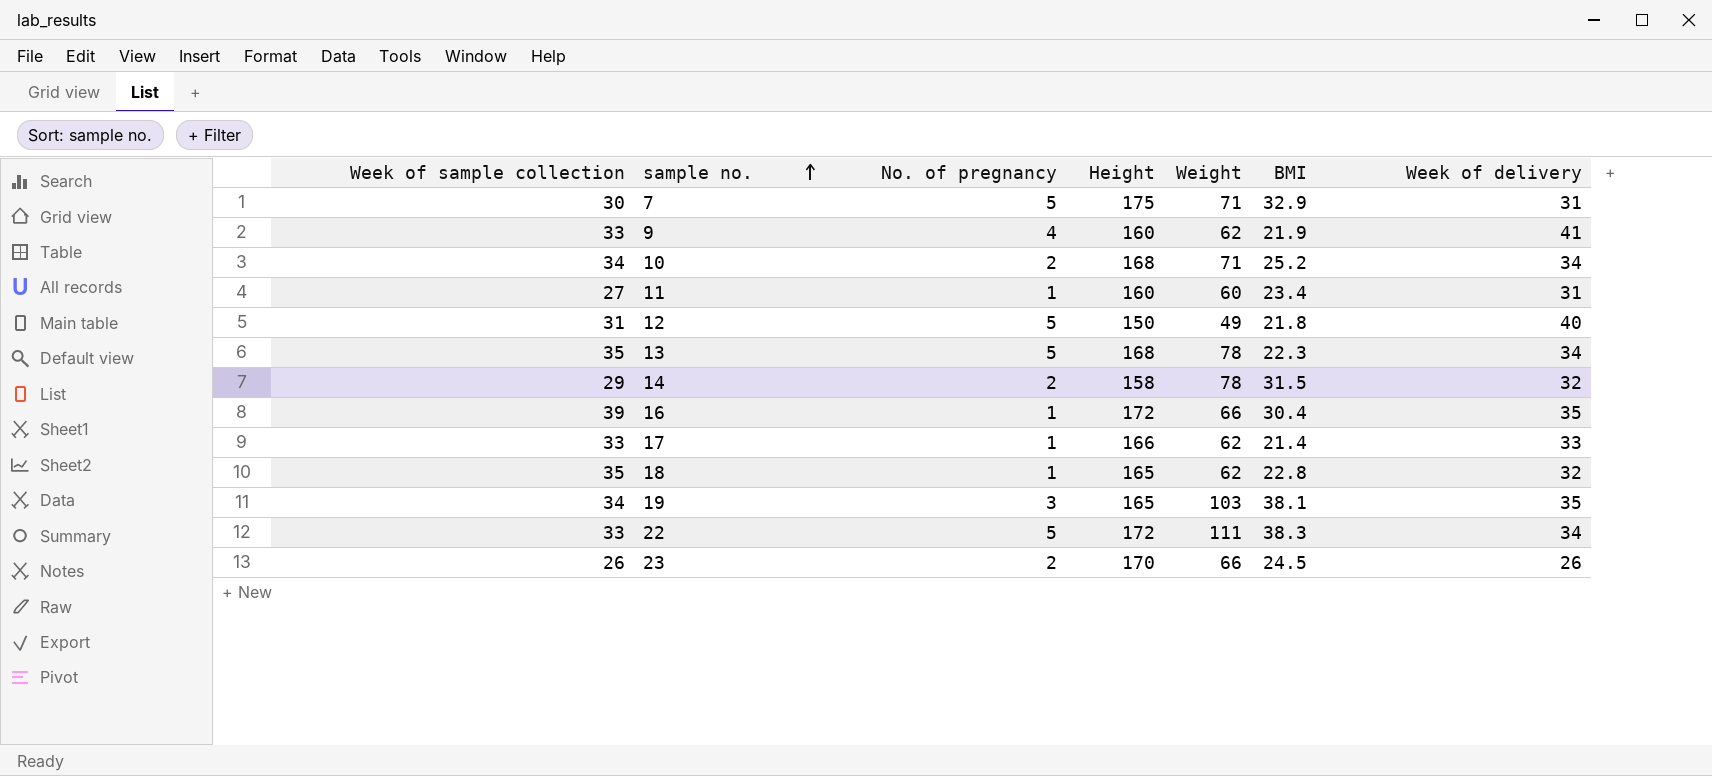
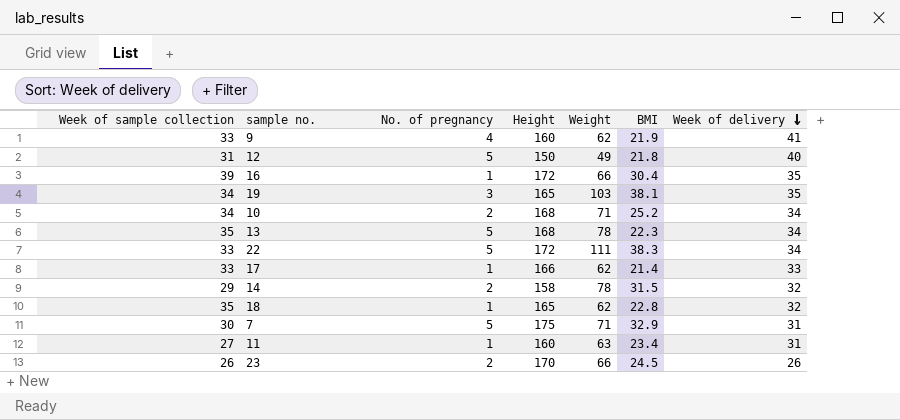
row order: sample no. ascending -> Week of delivery descending
11 | Weight: 60 -> 63

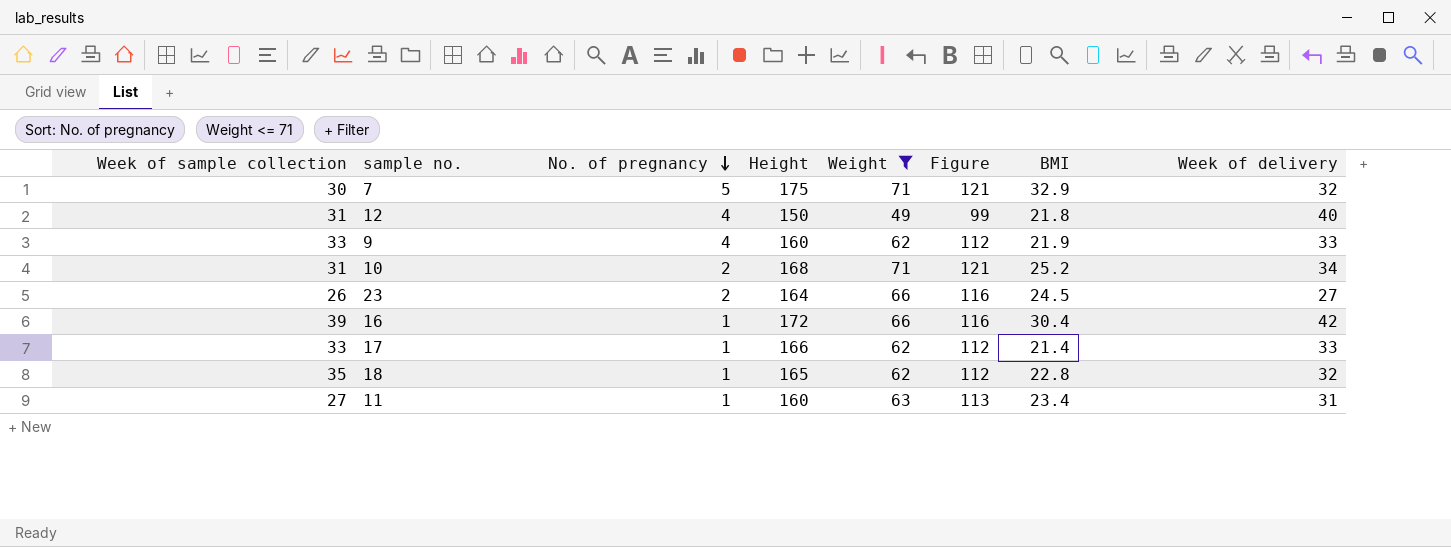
filter: none -> Weight <= 71
row order: Week of delivery descending -> No. of pregnancy descending
column Figure | formula: none -> [Weight] + 50
7 | Week of delivery: 31 -> 32
12 | No. of pregnancy: 5 -> 4
9 | Week of delivery: 41 -> 33
10 | Week of sample collection: 34 -> 31
23 | Height: 170 -> 164
23 | Week of delivery: 26 -> 27
16 | Week of delivery: 35 -> 42

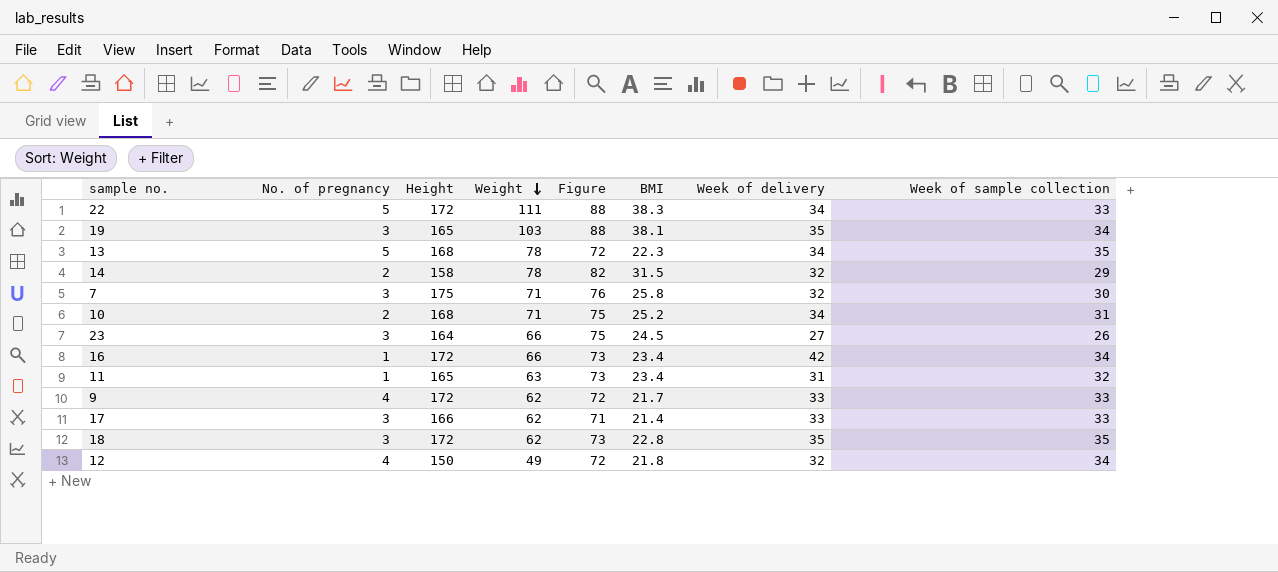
filter: Weight <= 71 -> none
row order: No. of pregnancy descending -> Weight descending
column Figure | formula: [Weight] + 50 -> [BMI] + 50
column Week of sample collection | position: 1 -> 8
7 | No. of pregnancy: 5 -> 3
7 | BMI: 32.9 -> 25.8
23 | No. of pregnancy: 2 -> 3
16 | BMI: 30.4 -> 23.4
16 | Week of sample collection: 39 -> 34
11 | Height: 160 -> 165
11 | Week of sample collection: 27 -> 32
9 | Height: 160 -> 172
9 | BMI: 21.9 -> 21.7
17 | No. of pregnancy: 1 -> 3
18 | No. of pregnancy: 1 -> 3
18 | Height: 165 -> 172
18 | Week of delivery: 32 -> 35
12 | Week of delivery: 40 -> 32
12 | Week of sample collection: 31 -> 34

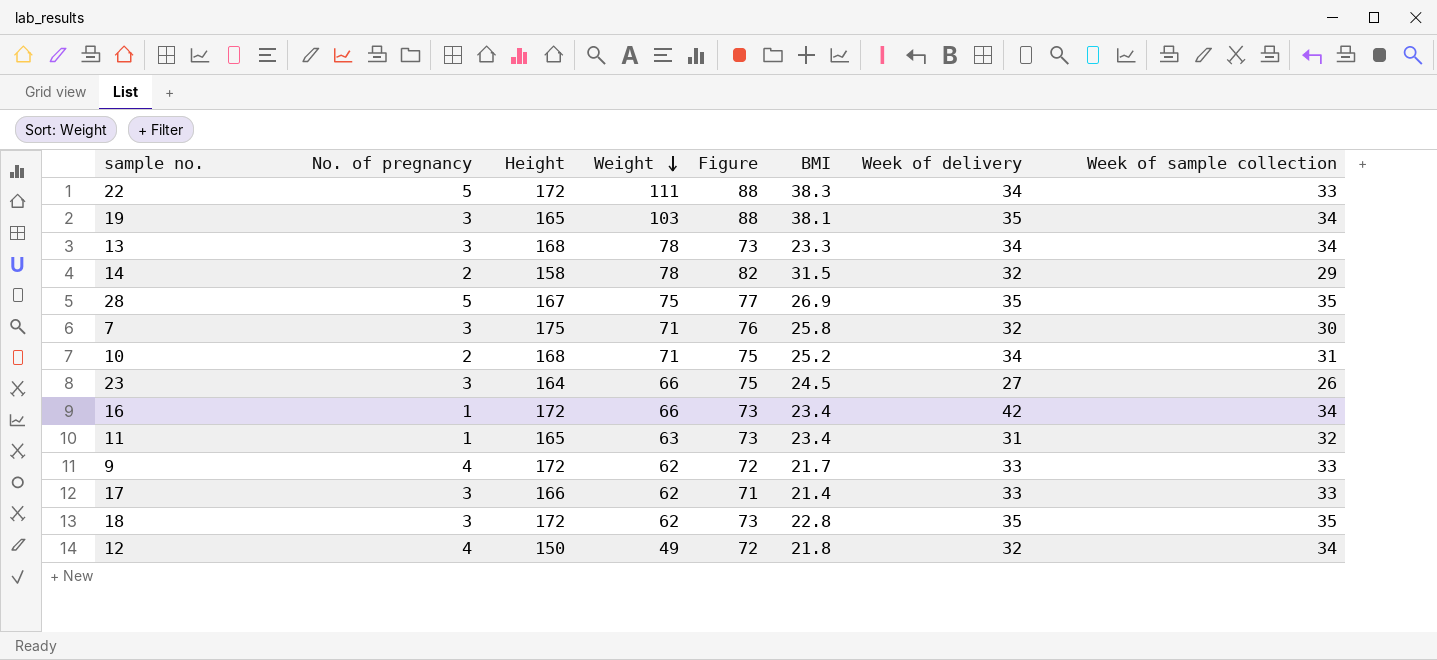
13 | No. of pregnancy: 5 -> 3
13 | Figure: 72 -> 73
13 | BMI: 22.3 -> 23.3
13 | Week of sample collection: 35 -> 34
row 28: none -> 5 | 167 | 75 | 77 | 26.9 | 35 | 35

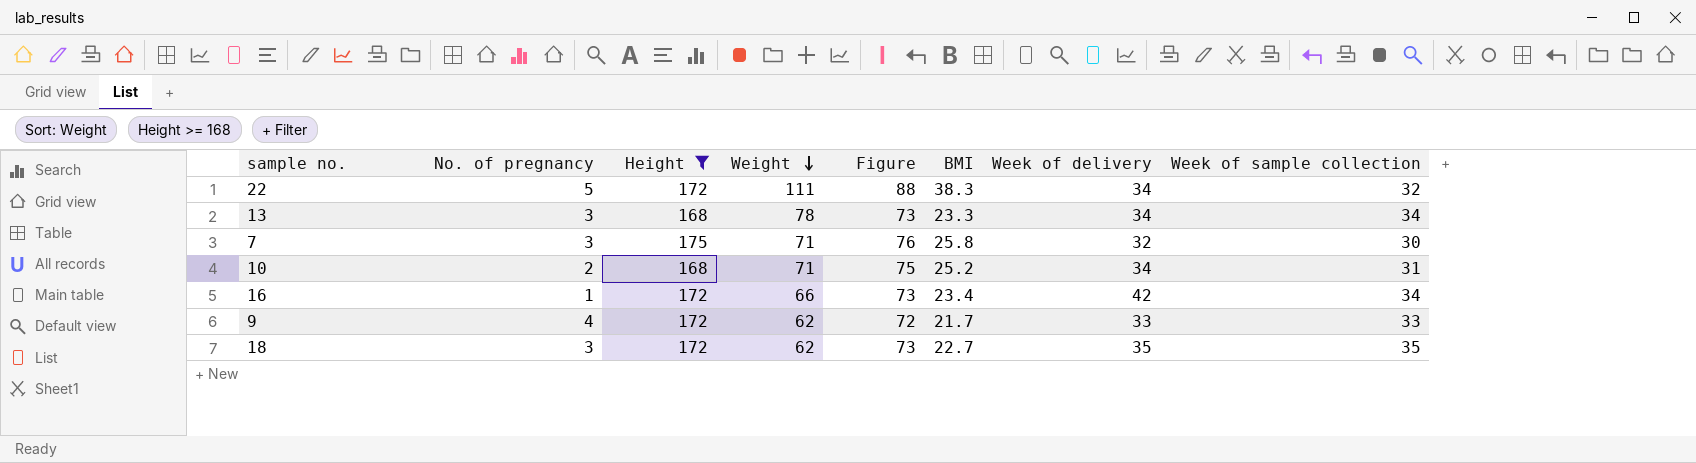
filter: none -> Height >= 168
22 | Week of sample collection: 33 -> 32
18 | BMI: 22.8 -> 22.7

